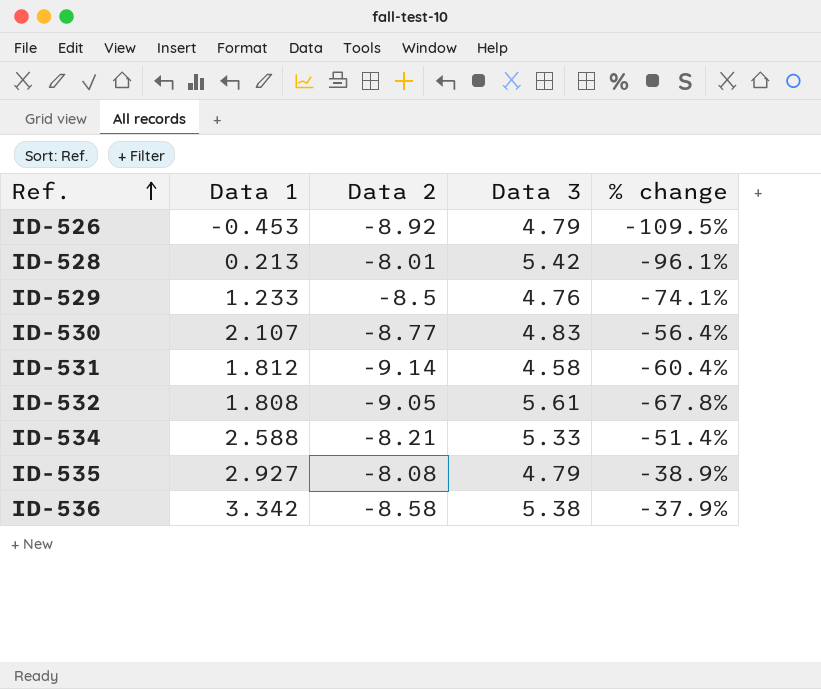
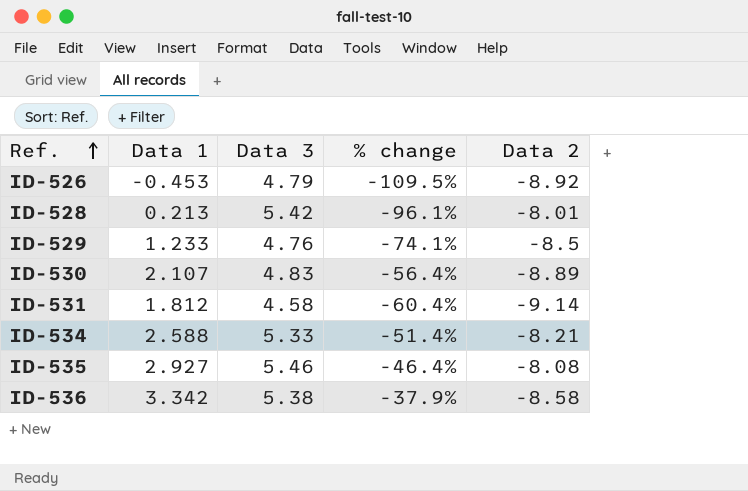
column Data 2 | position: 3 -> 5
row ID-532: 1.808 | -9.05 | 5.61 | -67.8% -> none
ID-530 | Data 2: -8.77 -> -8.89
ID-535 | Data 3: 4.79 -> 5.46
ID-535 | % change: -38.9% -> -46.4%

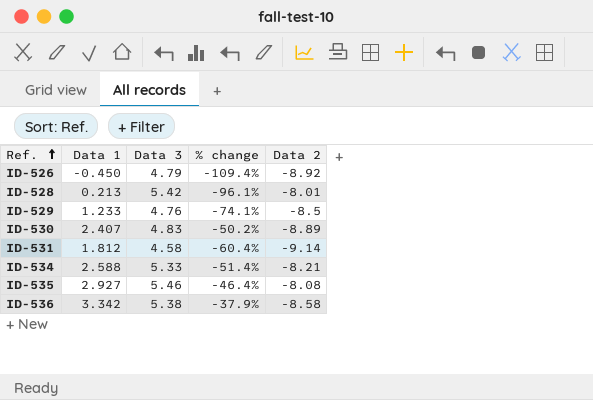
ID-526 | Data 1: -0.453 -> -0.450
ID-526 | % change: -109.5% -> -109.4%
ID-530 | Data 1: 2.107 -> 2.407
ID-530 | % change: -56.4% -> -50.2%

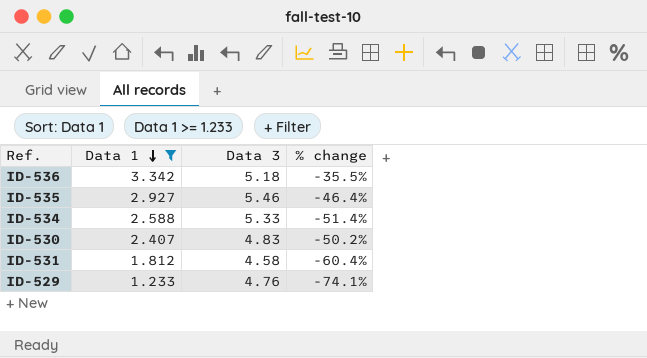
filter: none -> Data 1 >= 1.233
row order: Ref. ascending -> Data 1 descending
column Data 2 | position: 5 -> none
ID-536 | Data 3: 5.38 -> 5.18
ID-536 | % change: -37.9% -> -35.5%

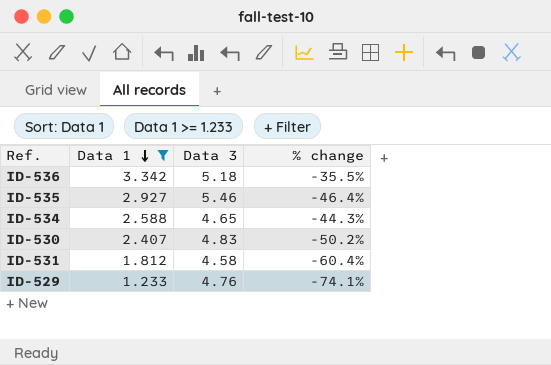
ID-534 | Data 3: 5.33 -> 4.65
ID-534 | % change: -51.4% -> -44.3%

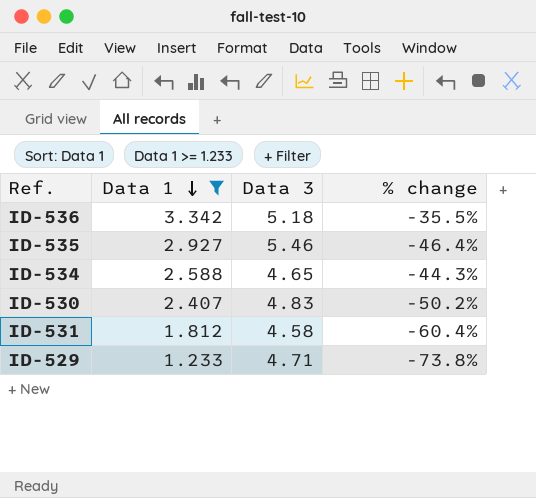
ID-529 | Data 3: 4.76 -> 4.71
ID-529 | % change: -74.1% -> -73.8%

